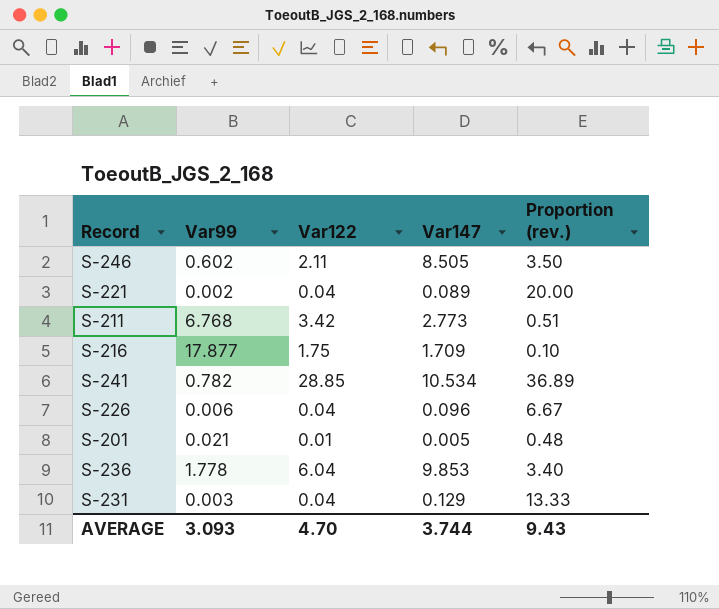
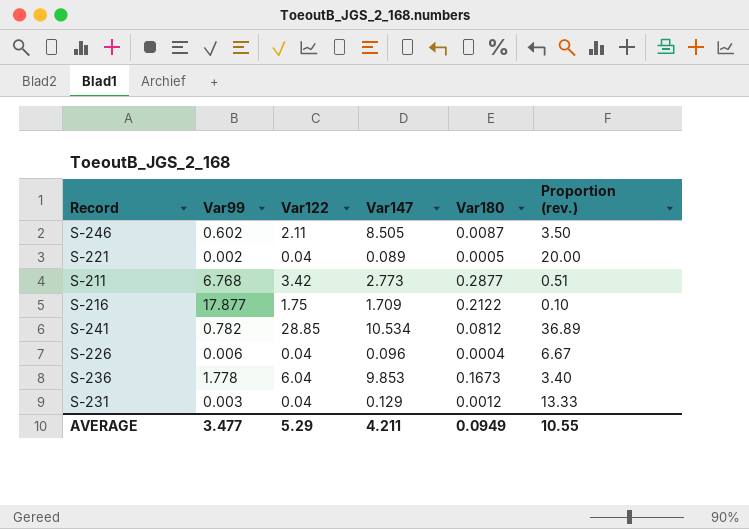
column Var180 | position: none -> 5
row S-201: 0.021 | 0.01 | 0.005 | 0.48 -> none
AVERAGE | Var99: 3.093 -> 3.477
AVERAGE | Var122: 4.70 -> 5.29
AVERAGE | Var147: 3.744 -> 4.211
AVERAGE | Proportion (rev.): 9.43 -> 10.55

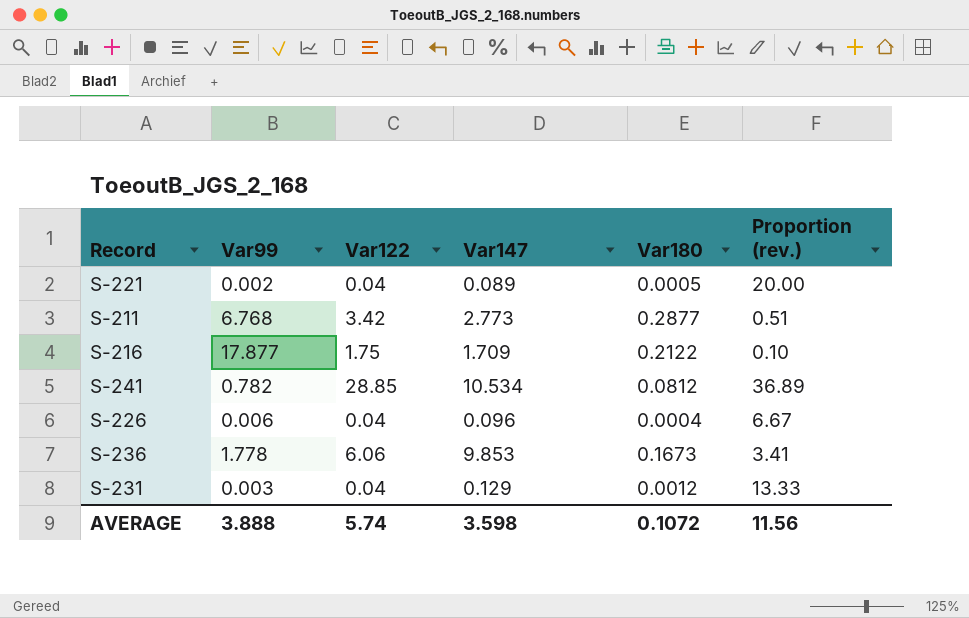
row S-246: 0.602 | 2.11 | 8.505 | 0.0087 | 3.50 -> none
S-236 | Var122: 6.04 -> 6.06
S-236 | Proportion (rev.): 3.40 -> 3.41
AVERAGE | Var99: 3.477 -> 3.888
AVERAGE | Var122: 5.29 -> 5.74
AVERAGE | Var147: 4.211 -> 3.598
AVERAGE | Var180: 0.0949 -> 0.1072
AVERAGE | Proportion (rev.): 10.55 -> 11.56

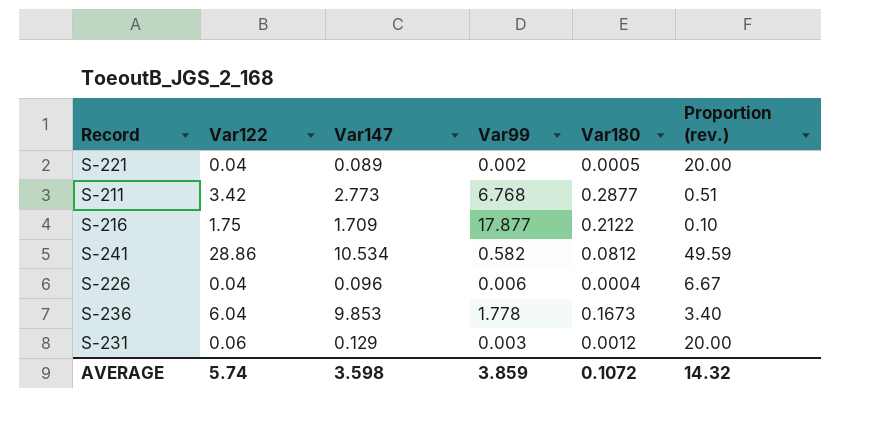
column Var99 | position: 2 -> 4
S-241 | Var122: 28.85 -> 28.86
S-241 | Var99: 0.782 -> 0.582
S-241 | Proportion (rev.): 36.89 -> 49.59
S-236 | Var122: 6.06 -> 6.04
S-236 | Proportion (rev.): 3.41 -> 3.40
S-231 | Var122: 0.04 -> 0.06
S-231 | Proportion (rev.): 13.33 -> 20.00
AVERAGE | Var99: 3.888 -> 3.859
AVERAGE | Proportion (rev.): 11.56 -> 14.32

